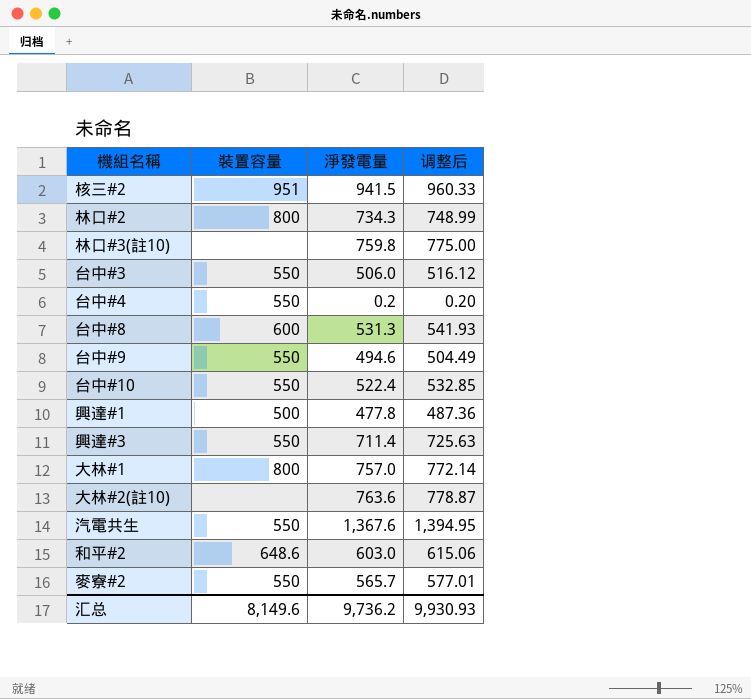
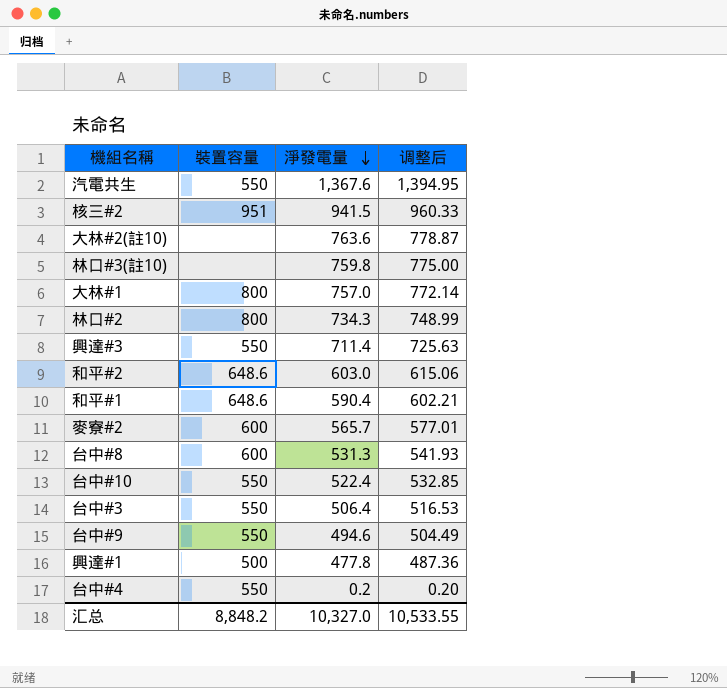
row order: none -> 淨發電量 descending
row 和平#1: none -> 648.6 | 590.4 | 602.21
麥寮#2 | 裝置容量: 550 -> 600
台中#3 | 淨發電量: 506.0 -> 506.4
台中#3 | 调整后: 516.12 -> 516.53
汇总 | 裝置容量: 8,149.6 -> 8,848.2
汇总 | 淨發電量: 9,736.2 -> 10,327.0
汇总 | 调整后: 9,930.93 -> 10,533.55

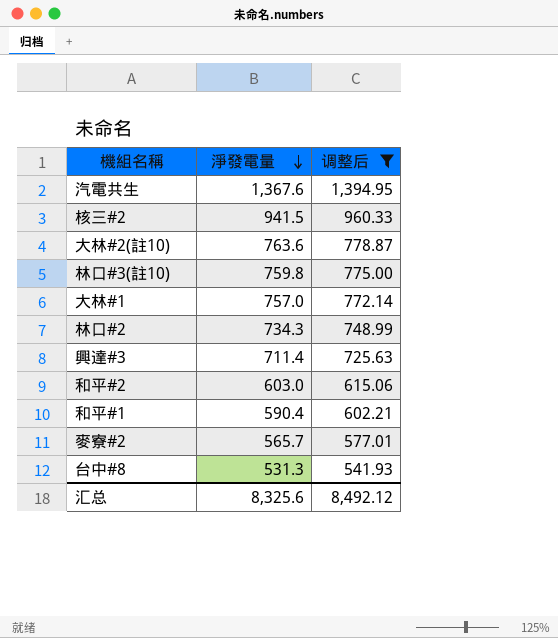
filter: none -> 调整后 >= 541.93
column 裝置容量 | position: 2 -> none
汇总 | 淨發電量: 10,327.0 -> 8,325.6
汇总 | 调整后: 10,533.55 -> 8,492.12

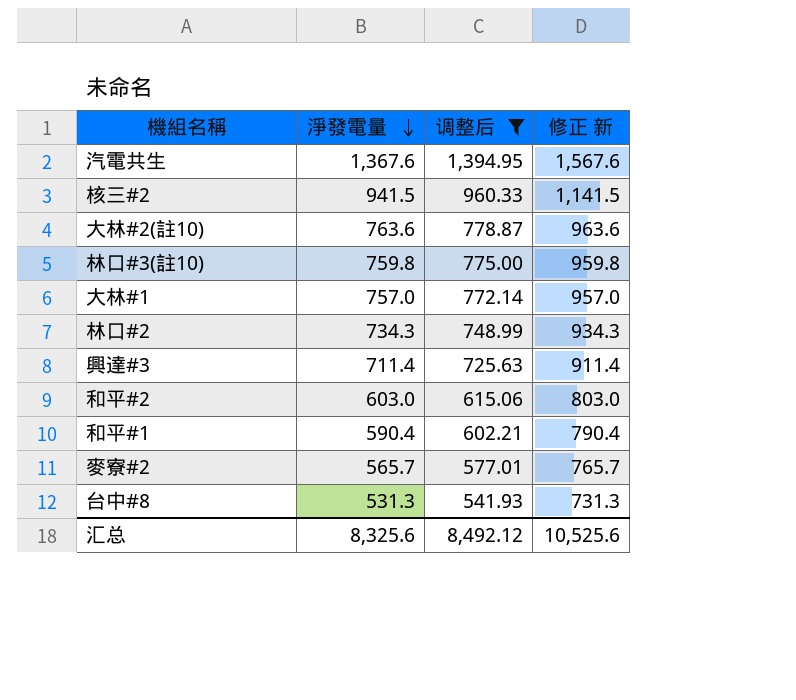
column 修正 新 | formula: none -> [淨發電量] + 200

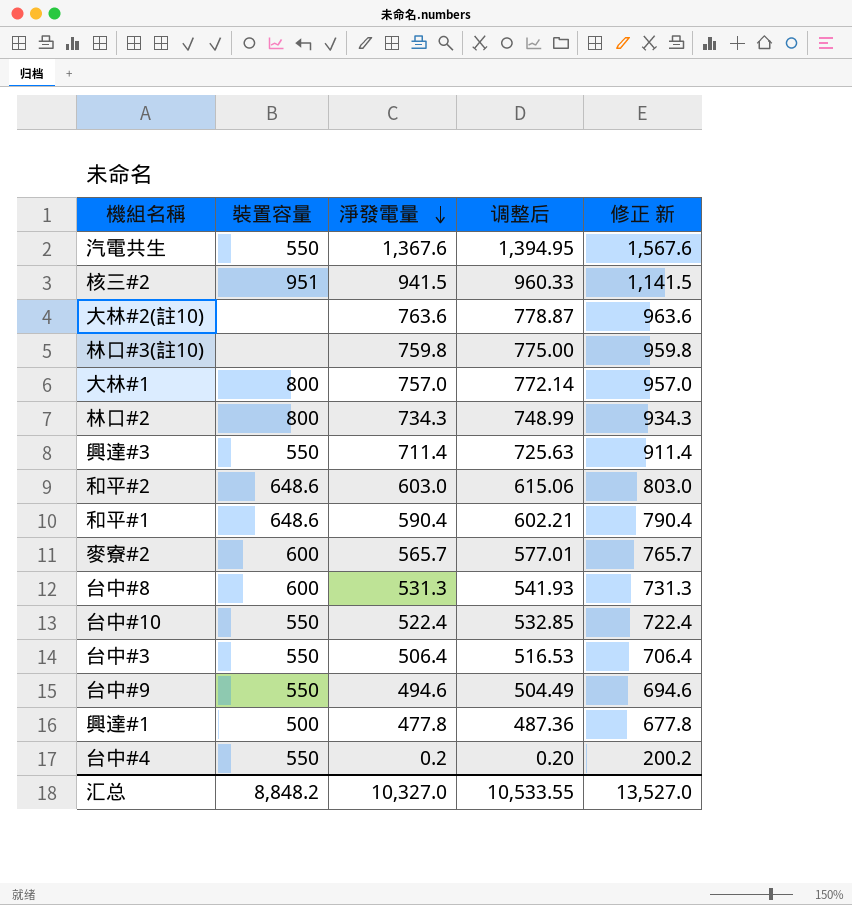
filter: 调整后 >= 541.93 -> none
column 裝置容量 | position: none -> 2
汇总 | 淨發電量: 8,325.6 -> 10,327.0
汇总 | 调整后: 8,492.12 -> 10,533.55
汇总 | 修正 新: 10,525.6 -> 13,527.0

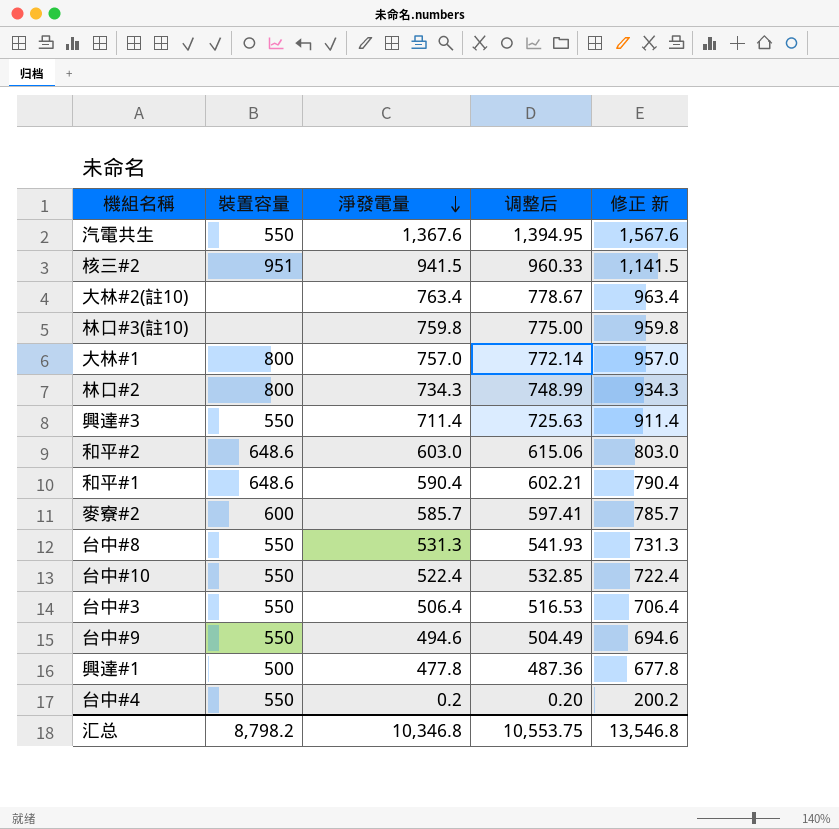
大林#2(註10) | 淨發電量: 763.6 -> 763.4
大林#2(註10) | 调整后: 778.87 -> 778.67
大林#2(註10) | 修正 新: 963.6 -> 963.4
麥寮#2 | 淨發電量: 565.7 -> 585.7
麥寮#2 | 调整后: 577.01 -> 597.41
麥寮#2 | 修正 新: 765.7 -> 785.7
台中#8 | 裝置容量: 600 -> 550
汇总 | 裝置容量: 8,848.2 -> 8,798.2
汇总 | 淨發電量: 10,327.0 -> 10,346.8
汇总 | 调整后: 10,533.55 -> 10,553.75
汇总 | 修正 新: 13,527.0 -> 13,546.8

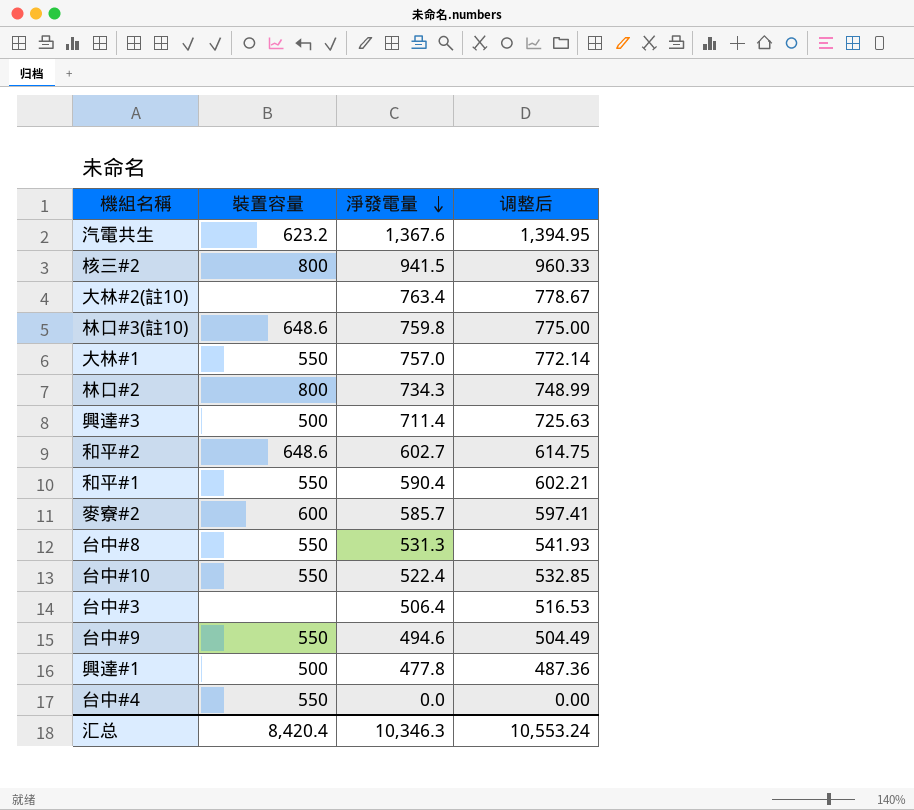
column 修正 新 | formula: [淨發電量] + 200 -> none
汽電共生 | 裝置容量: 550 -> 623.2
核三#2 | 裝置容量: 951 -> 800
林口#3(註10) | 裝置容量: none -> 648.6
大林#1 | 裝置容量: 800 -> 550
興達#3 | 裝置容量: 550 -> 500
和平#2 | 淨發電量: 603.0 -> 602.7
和平#2 | 调整后: 615.06 -> 614.75
和平#1 | 裝置容量: 648.6 -> 550
台中#3 | 裝置容量: 550 -> none
台中#4 | 淨發電量: 0.2 -> 0.0
台中#4 | 调整后: 0.20 -> 0.00
汇总 | 裝置容量: 8,798.2 -> 8,420.4
汇总 | 淨發電量: 10,346.8 -> 10,346.3
汇总 | 调整后: 10,553.75 -> 10,553.24

